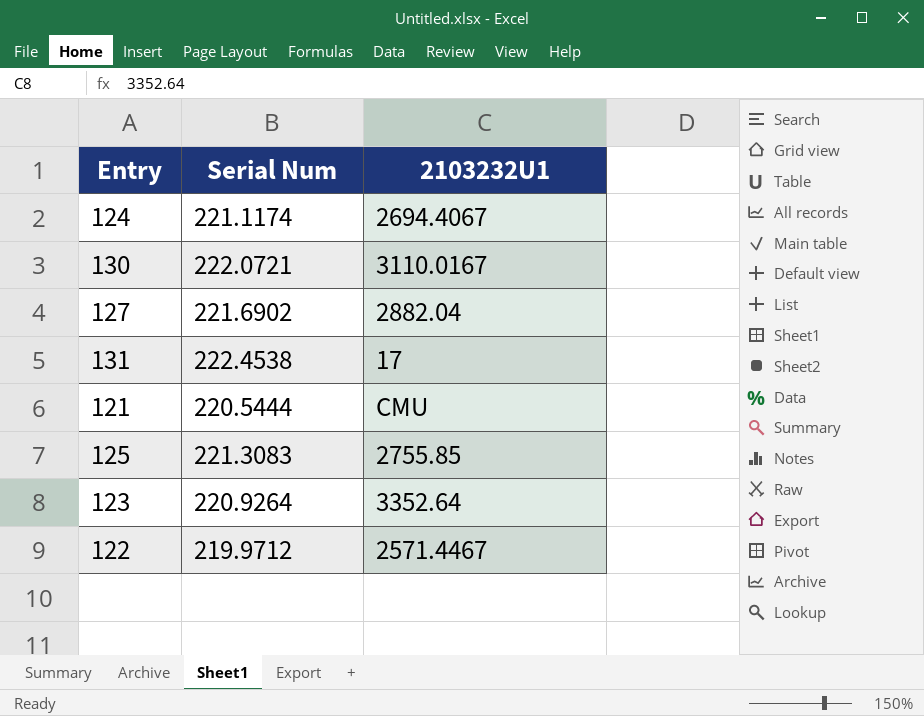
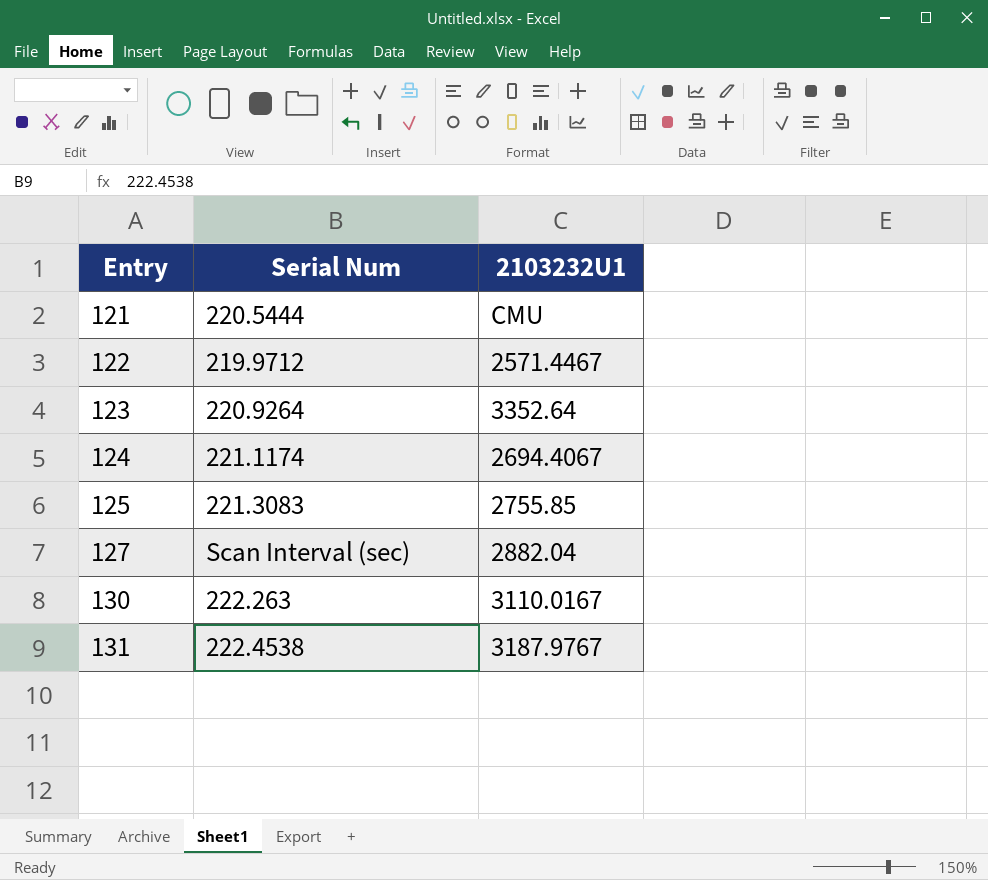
row order: none -> Entry ascending
127 | Serial Num: 221.6902 -> Scan Interval (sec)
130 | Serial Num: 222.0721 -> 222.263
131 | 2103232U1: 17 -> 3187.9767

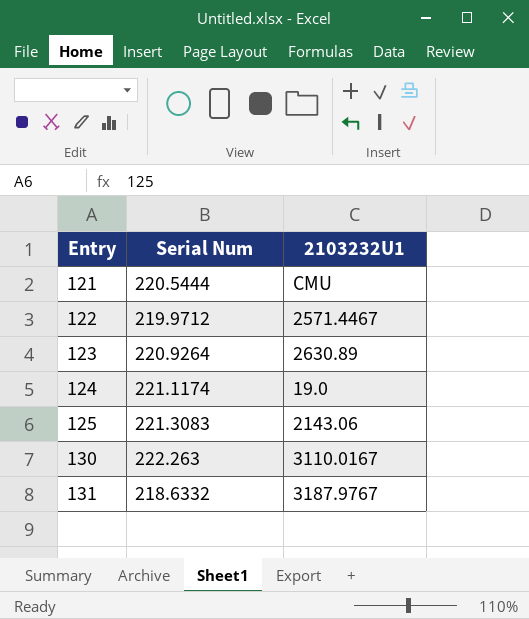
row 127: Scan Interval (sec) | 2882.04 -> none
123 | 2103232U1: 3352.64 -> 2630.89
124 | 2103232U1: 2694.4067 -> 19.0
125 | 2103232U1: 2755.85 -> 2143.06
131 | Serial Num: 222.4538 -> 218.6332

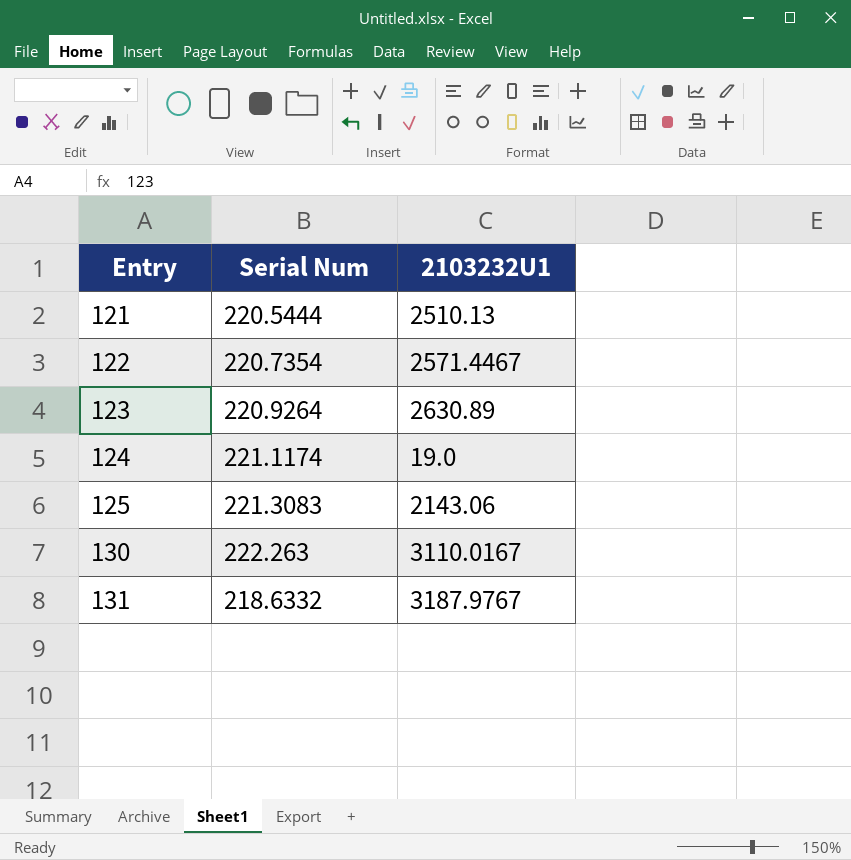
121 | 2103232U1: CMU -> 2510.13
122 | Serial Num: 219.9712 -> 220.7354

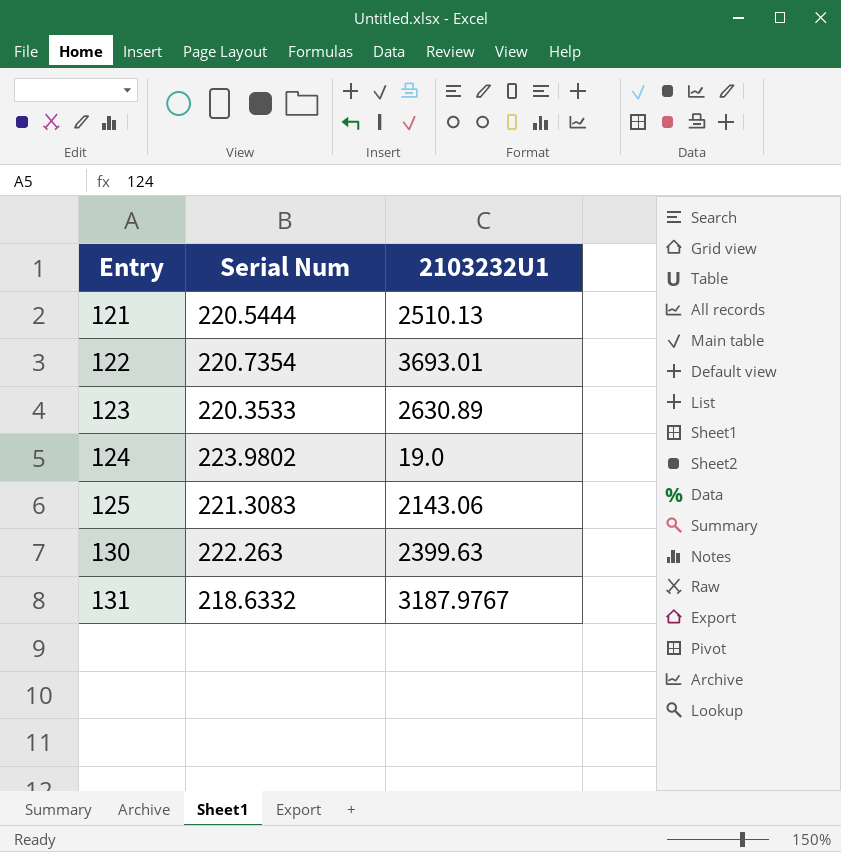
122 | 2103232U1: 2571.4467 -> 3693.01
123 | Serial Num: 220.9264 -> 220.3533
124 | Serial Num: 221.1174 -> 223.9802
130 | 2103232U1: 3110.0167 -> 2399.63

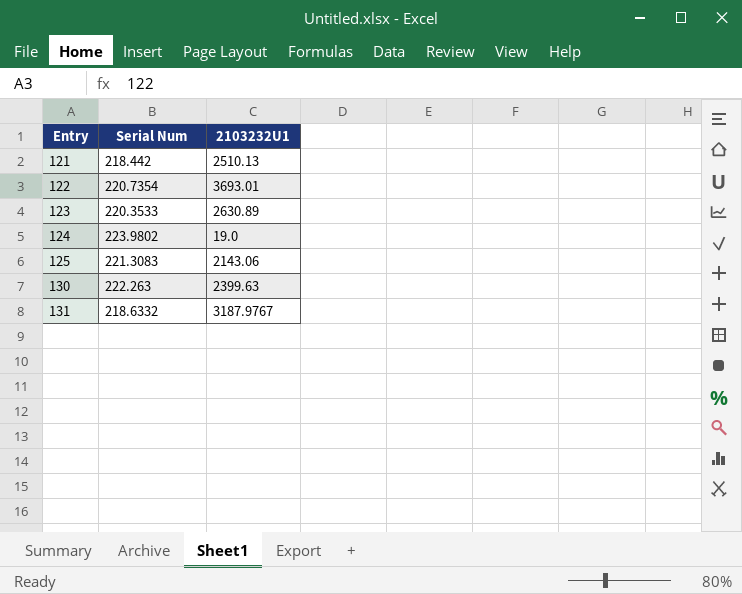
121 | Serial Num: 220.5444 -> 218.442

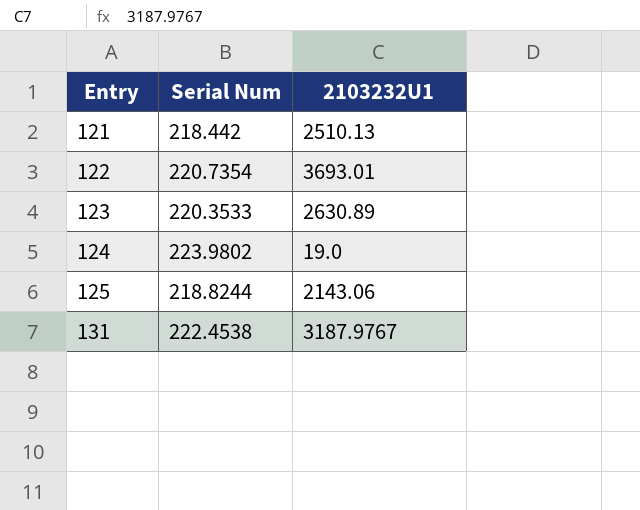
row 130: 222.263 | 2399.63 -> none
125 | Serial Num: 221.3083 -> 218.8244
131 | Serial Num: 218.6332 -> 222.4538

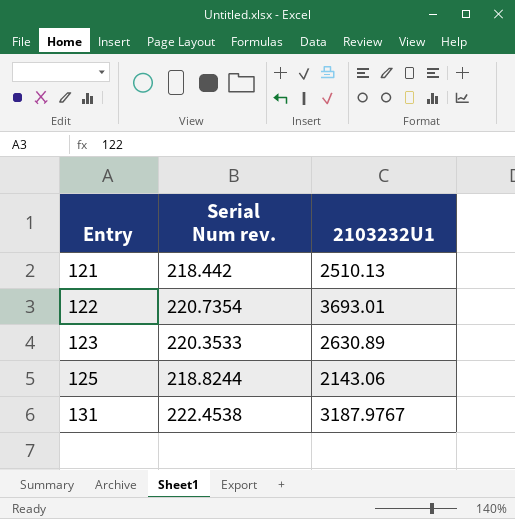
column name: Serial Num -> Serial Num rev.
row 124: 223.9802 | 19.0 -> none

